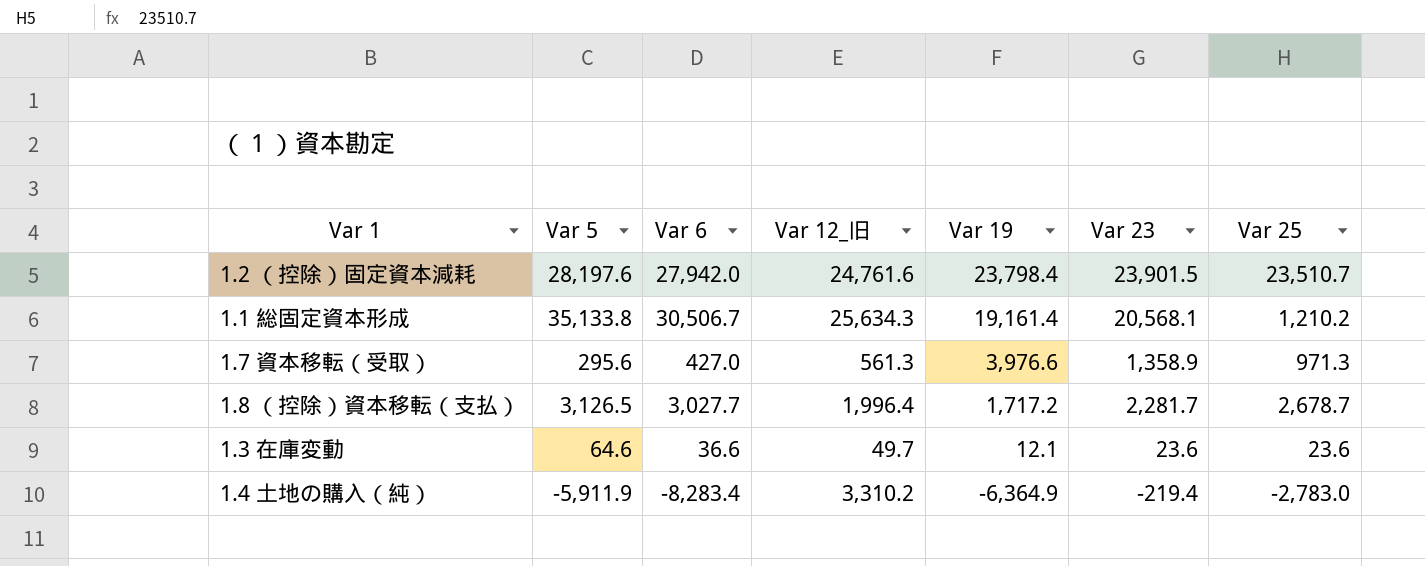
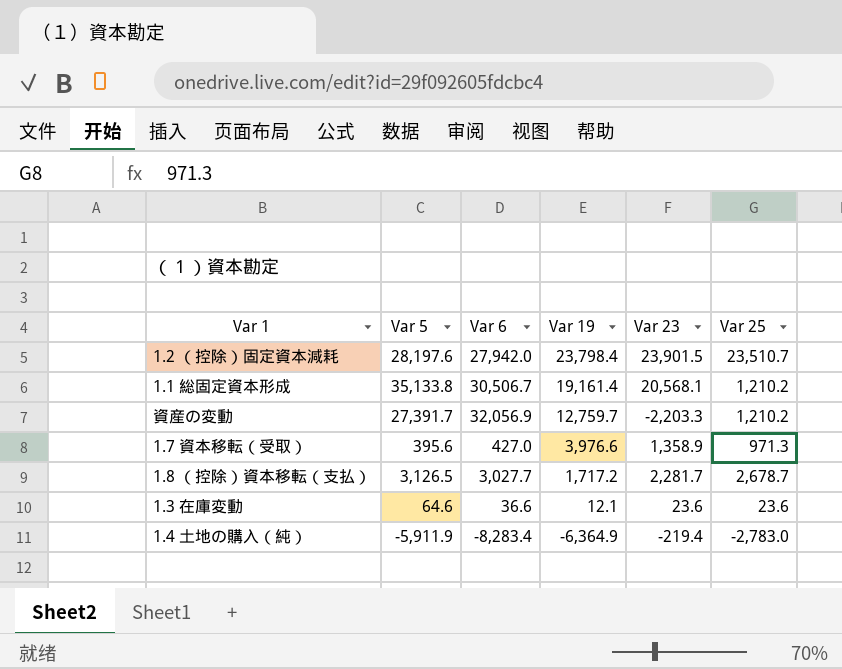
column Var 12_旧 | position: 4 -> none
row 資産の変動: none -> 27,391.7 | 32,056.9 | 12,759.7 | -2,203.3 | 1,210.2
1.7 資本移転（受取） | Var 5: 295.6 -> 395.6

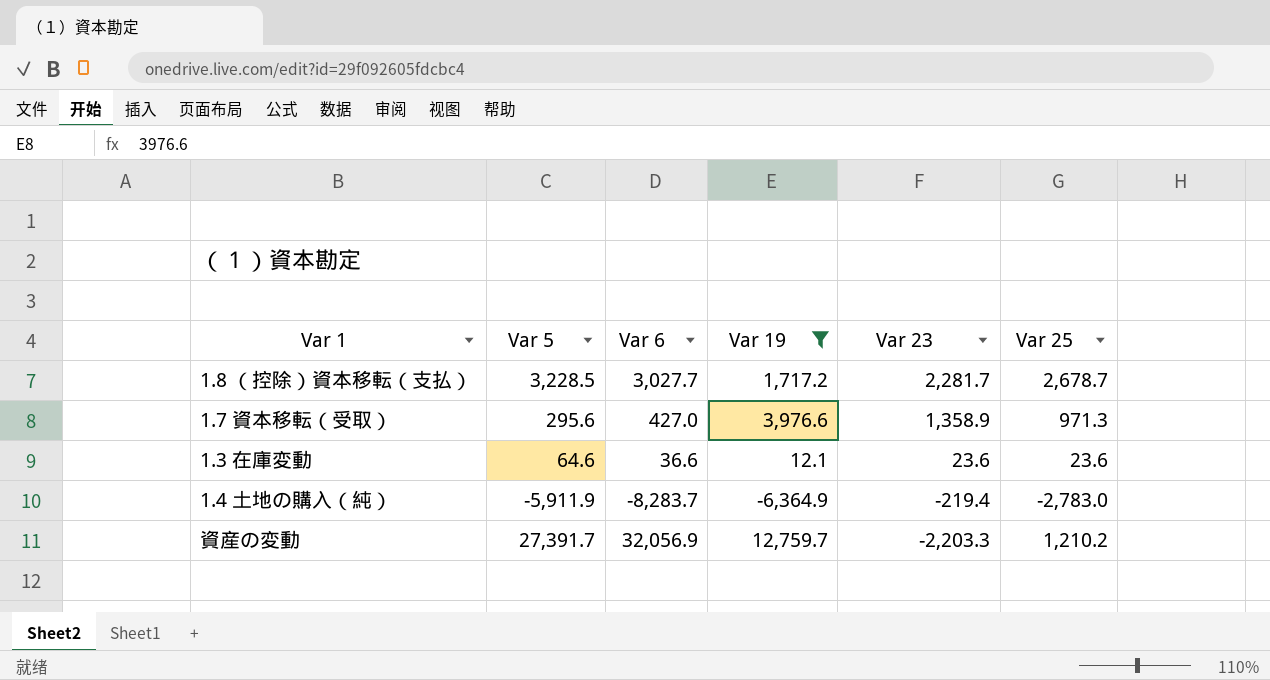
filter: none -> Var 19 <= 12,759.7
row order: Var 19 descending -> Var 23 descending
1.8 （控除）資本移転（支払） | Var 5: 3,126.5 -> 3,228.5
1.7 資本移転（受取） | Var 5: 395.6 -> 295.6
1.4 土地の購入（純） | Var 6: -8,283.4 -> -8,283.7

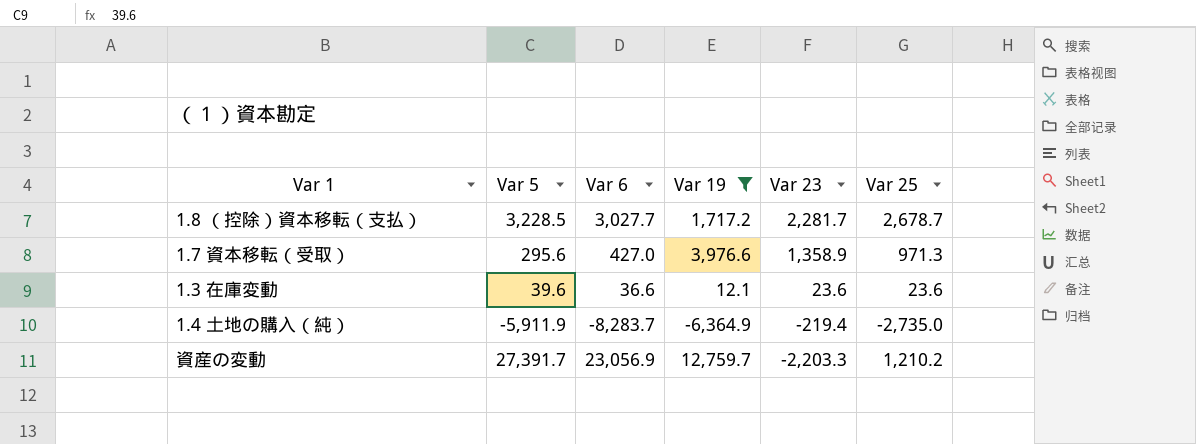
1.3 在庫変動 | Var 5: 64.6 -> 39.6
1.4 土地の購入（純） | Var 25: -2,783.0 -> -2,735.0
資産の変動 | Var 6: 32,056.9 -> 23,056.9

